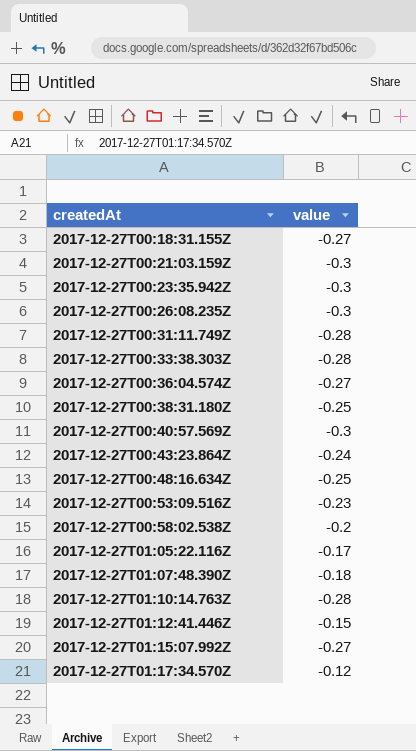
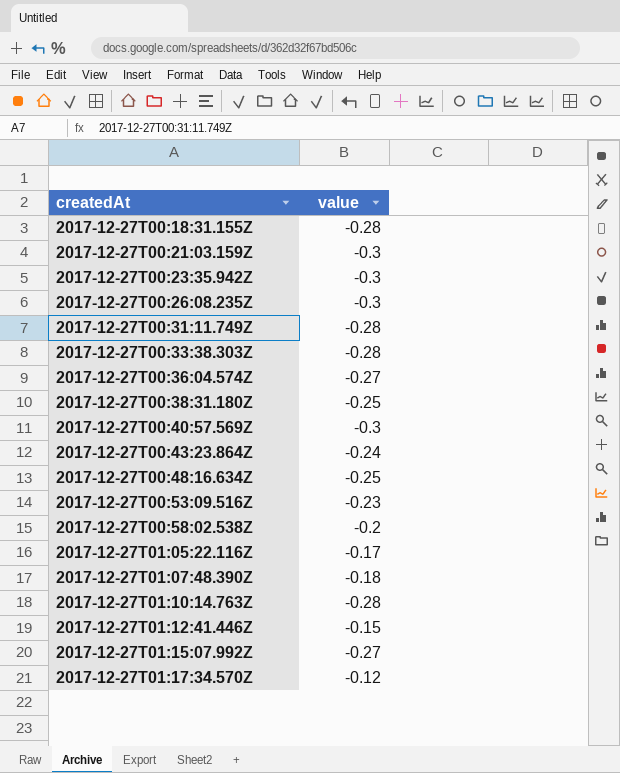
2017-12-27T00:18:31.155Z | value: -0.27 -> -0.28

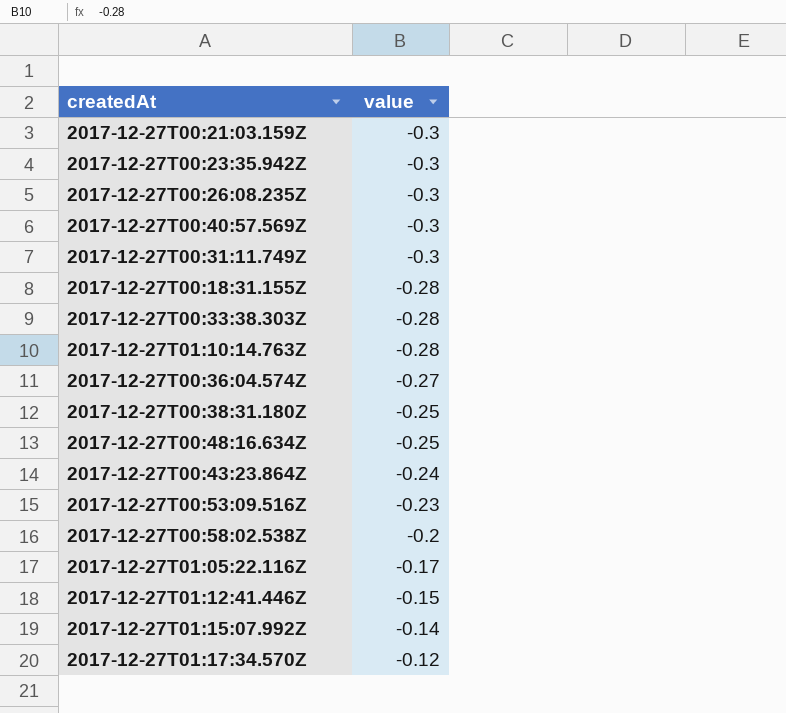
row order: createdAt ascending -> value ascending
row 2017-12-27T01:07:48.390Z: -0.18 -> none
2017-12-27T00:31:11.749Z | value: -0.28 -> -0.3
2017-12-27T01:15:07.992Z | value: -0.27 -> -0.14

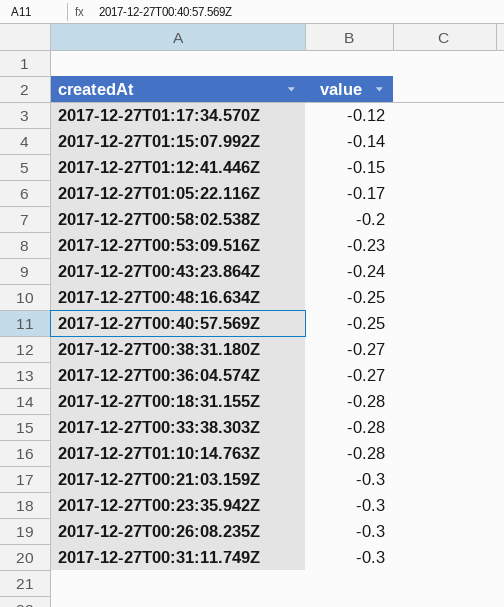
row order: value ascending -> value descending
2017-12-27T00:40:57.569Z | value: -0.3 -> -0.25
2017-12-27T00:38:31.180Z | value: -0.25 -> -0.27

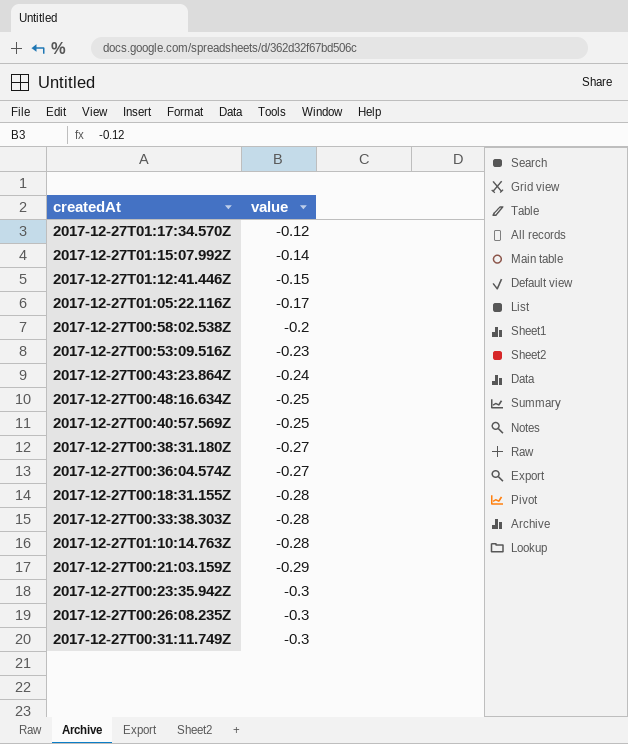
2017-12-27T00:21:03.159Z | value: -0.3 -> -0.29

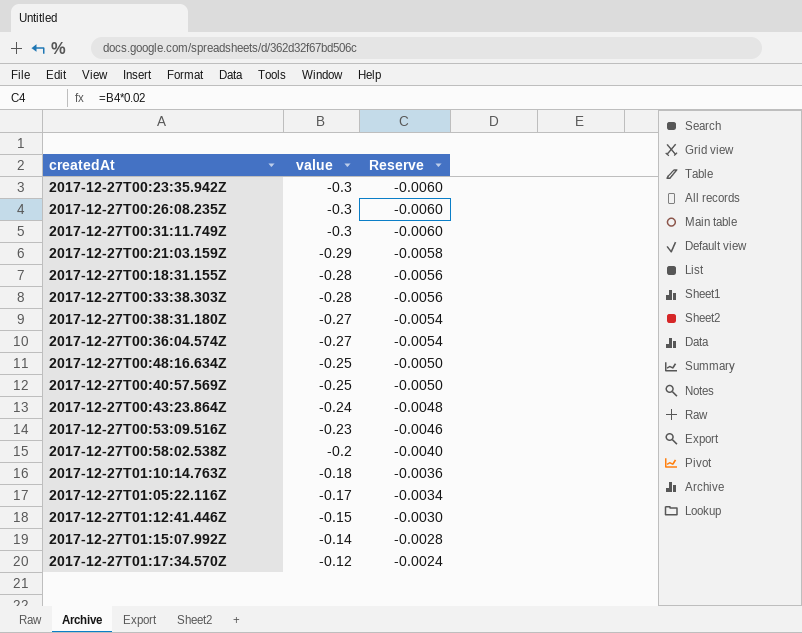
row order: value descending -> value ascending
column Reserve | formula: none -> [value] * 0.02
2017-12-27T01:10:14.763Z | value: -0.28 -> -0.18

